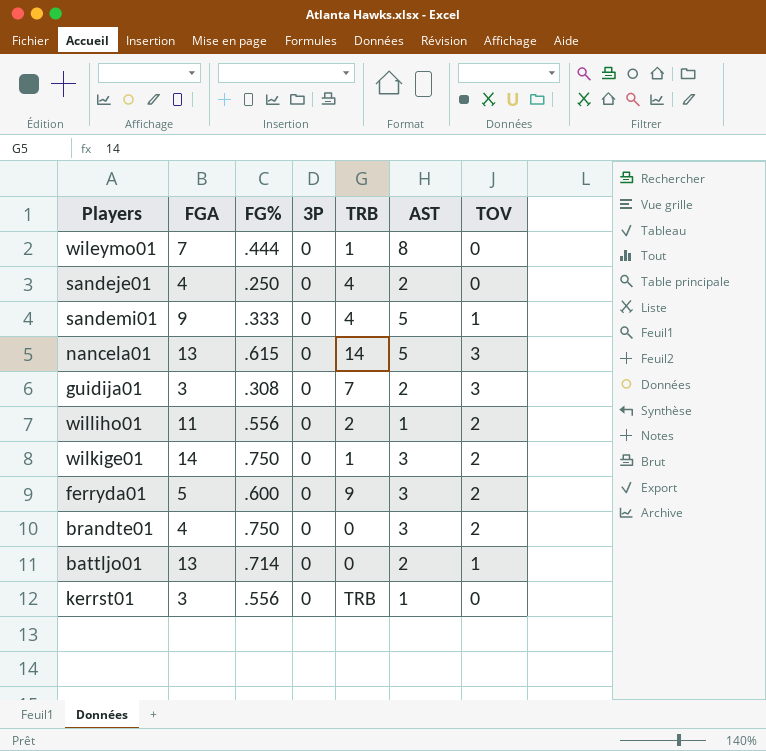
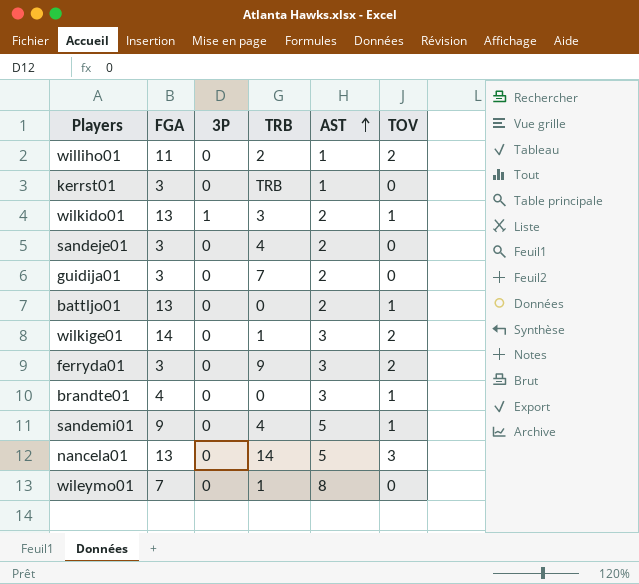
row order: none -> AST ascending
column FG% | position: 3 -> none
row wilkido01: none -> 13 | 1 | 3 | 2 | 1
sandeje01 | FGA: 4 -> 3
guidija01 | TOV: 3 -> 0
ferryda01 | FGA: 5 -> 3
brandte01 | TOV: 2 -> 1

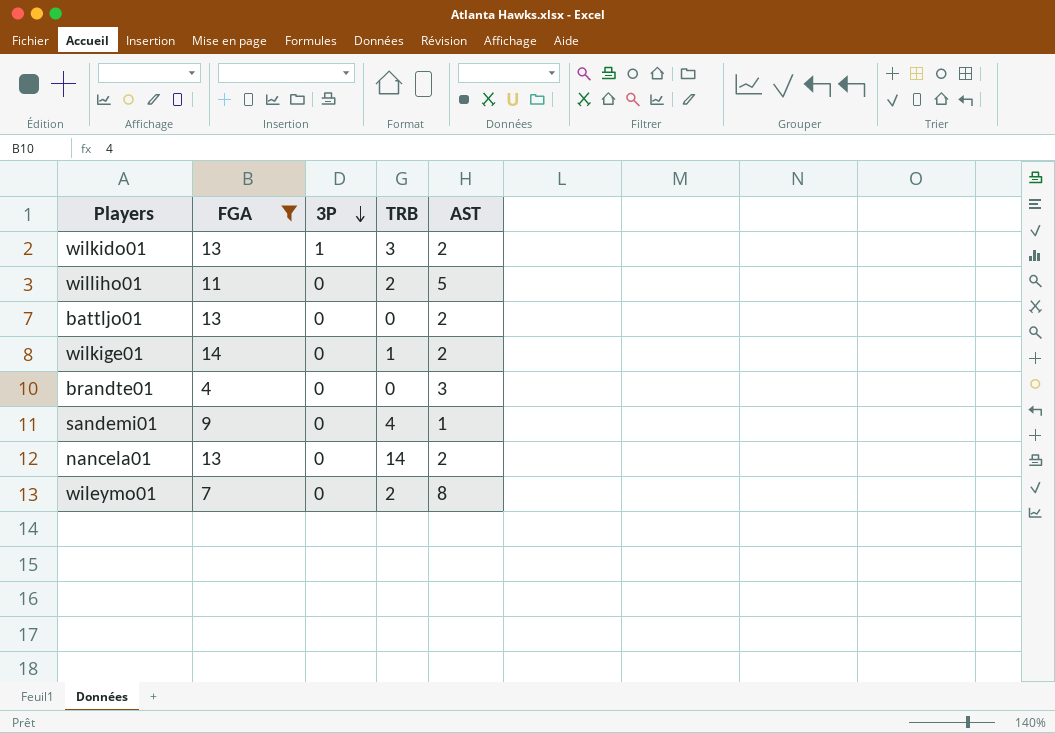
filter: none -> FGA != 3
row order: AST ascending -> 3P descending
column TOV | position: 6 -> none
williho01 | AST: 1 -> 5
wilkige01 | AST: 3 -> 2
sandemi01 | AST: 5 -> 1
nancela01 | AST: 5 -> 2
wileymo01 | TRB: 1 -> 2

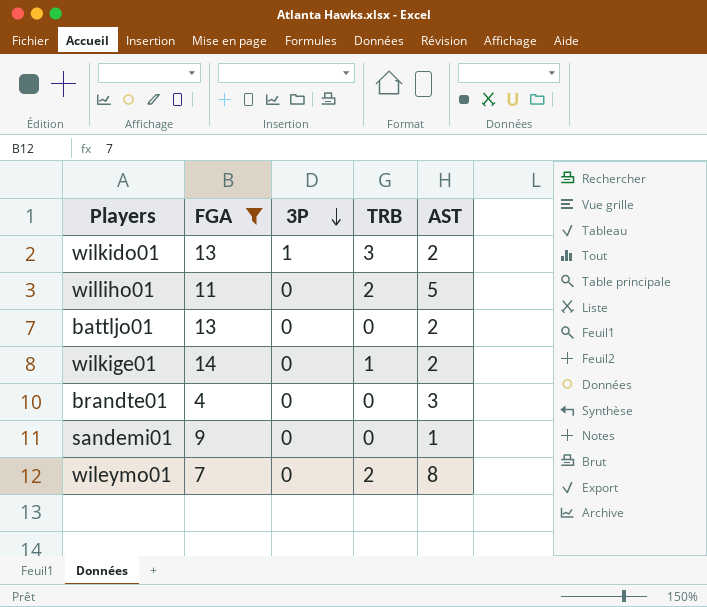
row nancela01: 13 | 0 | 14 | 2 -> none
sandemi01 | TRB: 4 -> 0

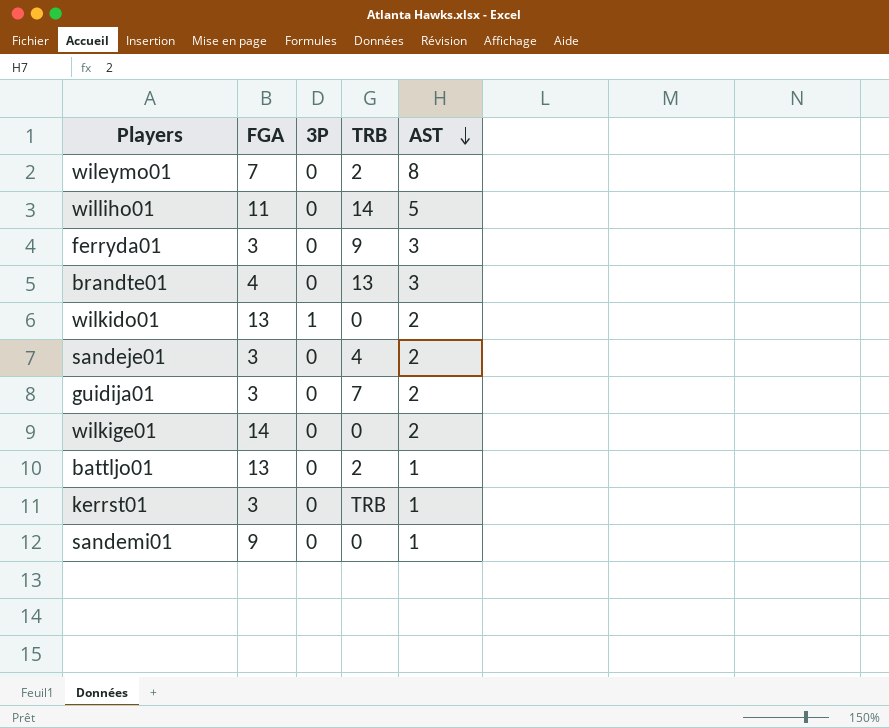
filter: FGA != 3 -> none
row order: 3P descending -> AST descending
williho01 | TRB: 2 -> 14
brandte01 | TRB: 0 -> 13
wilkido01 | TRB: 3 -> 0
wilkige01 | TRB: 1 -> 0
battljo01 | TRB: 0 -> 2
battljo01 | AST: 2 -> 1

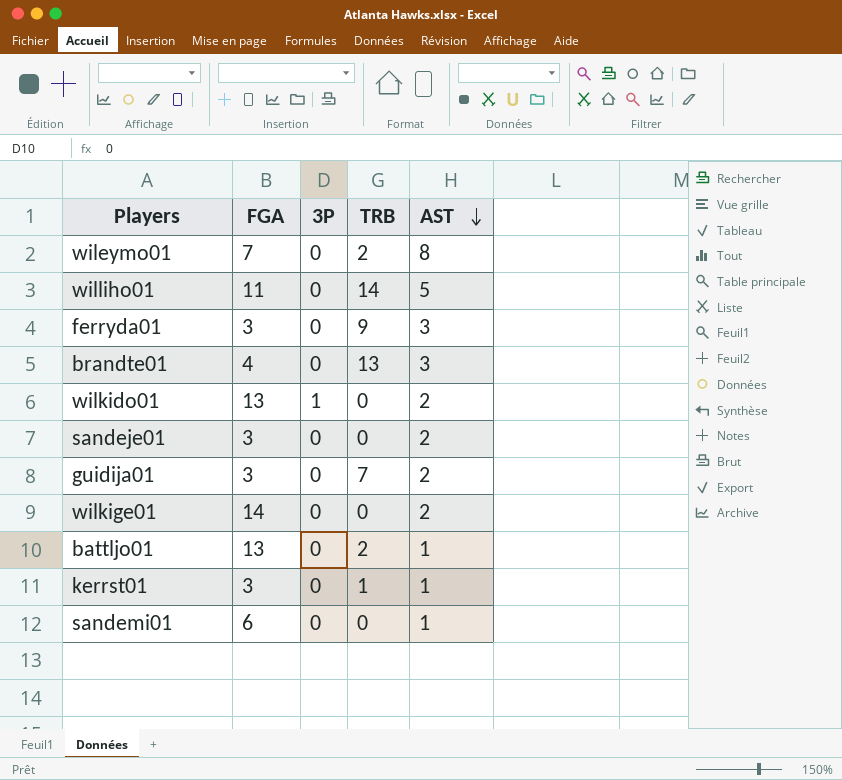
sandeje01 | TRB: 4 -> 0
kerrst01 | TRB: TRB -> 1
sandemi01 | FGA: 9 -> 6

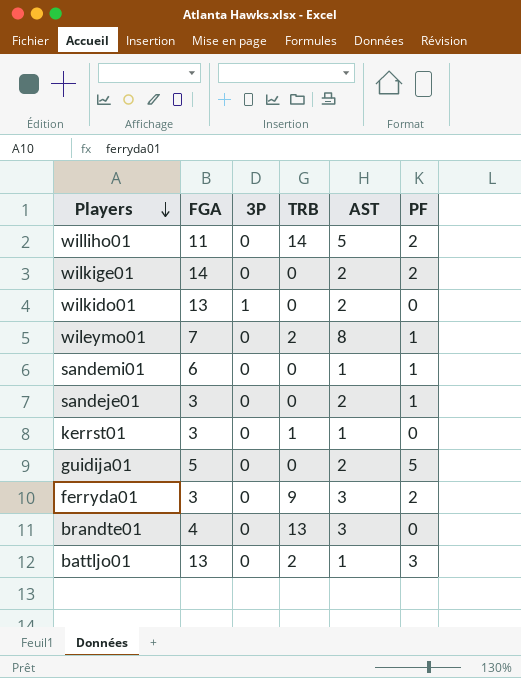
row order: AST descending -> Players descending
column PF | position: none -> 6
guidija01 | FGA: 3 -> 5
guidija01 | TRB: 7 -> 0

